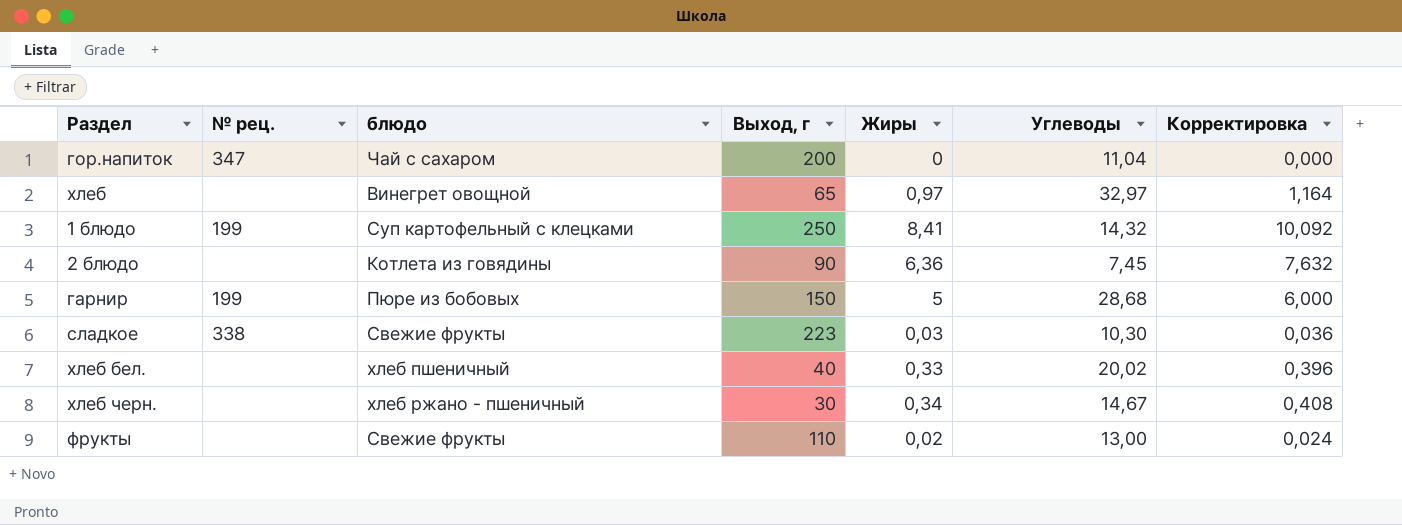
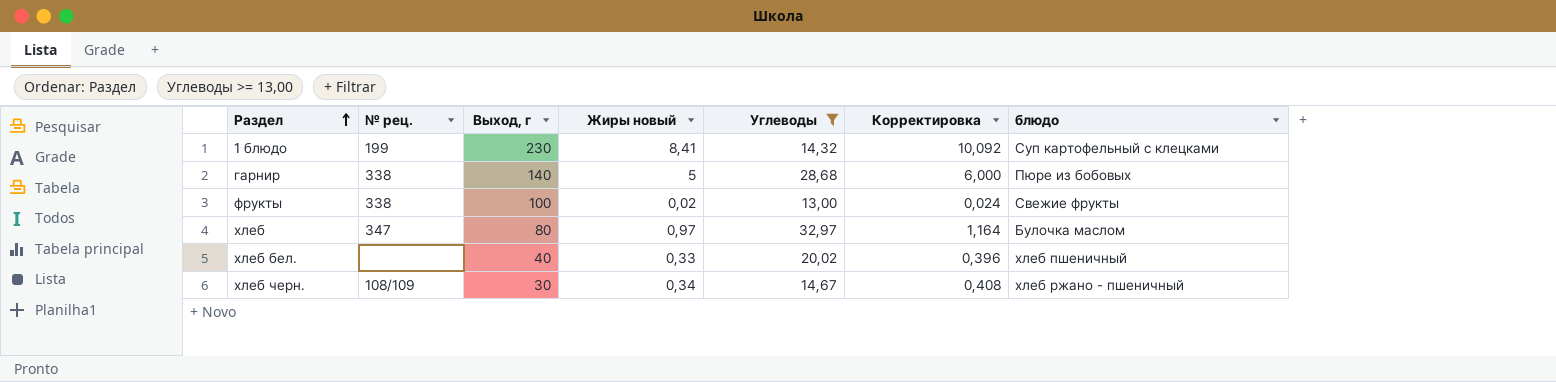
filter: none -> Углеводы >= 13,00
row order: none -> Раздел ascending
column name: Жиры -> Жиры новый
column блюдо | position: 3 -> 7
1 блюдо | Выход, г: 250 -> 230
гарнир | № рец.: 199 -> 338
гарнир | Выход, г: 150 -> 140
фрукты | № рец.: none -> 338
фрукты | Выход, г: 110 -> 100
хлеб | № рец.: none -> 347
хлеб | Выход, г: 65 -> 80
хлеб | блюдо: Винегрет овощной -> Булочка маслом
хлеб черн. | № рец.: none -> 108/109

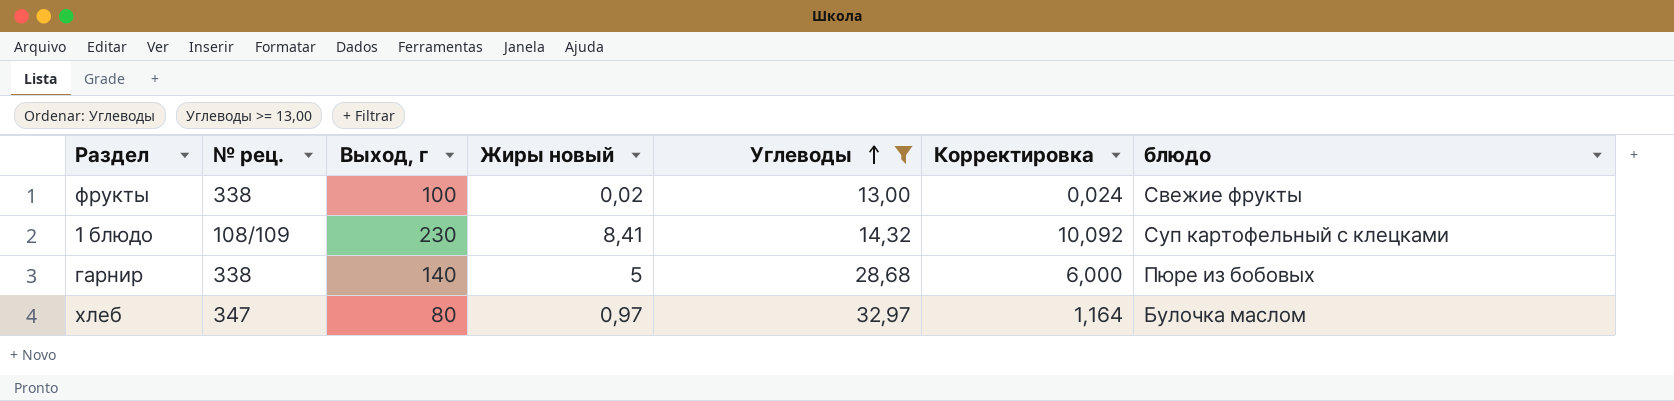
row order: Раздел ascending -> Углеводы ascending
row хлеб бел.: none | 40 | 0,33 | 20,02 | 0,396 | хлеб пшеничный -> none
row хлеб черн.: 108/109 | 30 | 0,34 | 14,67 | 0,408 | хлеб ржано - пшеничный -> none
1 блюдо | № рец.: 199 -> 108/109

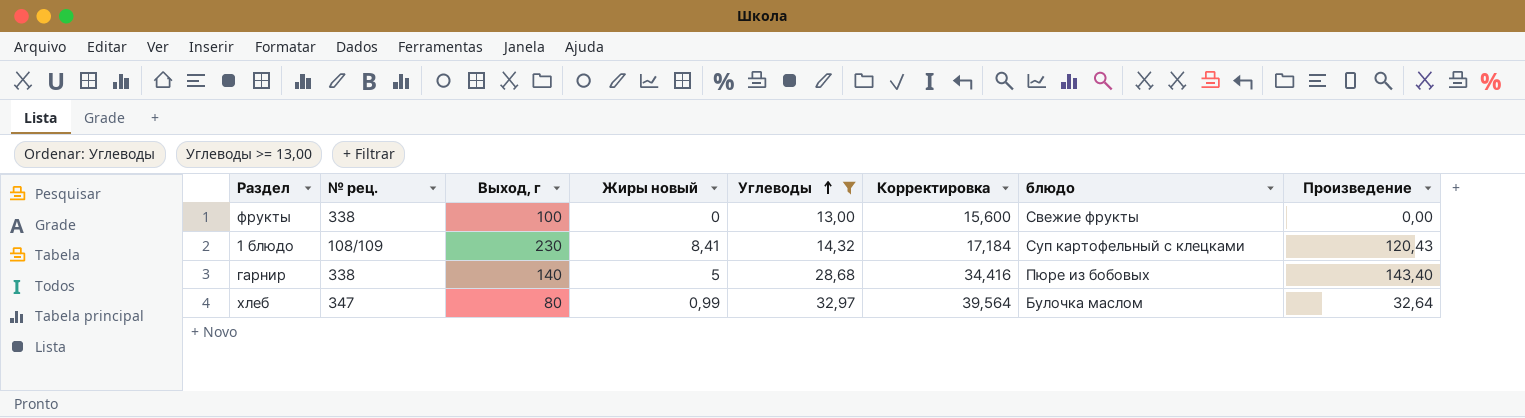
column Корректировка | formula: [Жиры новый] * 1,2 -> [Углеводы] * 1,2
column Произведение | formula: none -> [Жиры новый] * [Углеводы]
фрукты | Жиры новый: 0,02 -> 0
хлеб | Жиры новый: 0,97 -> 0,99

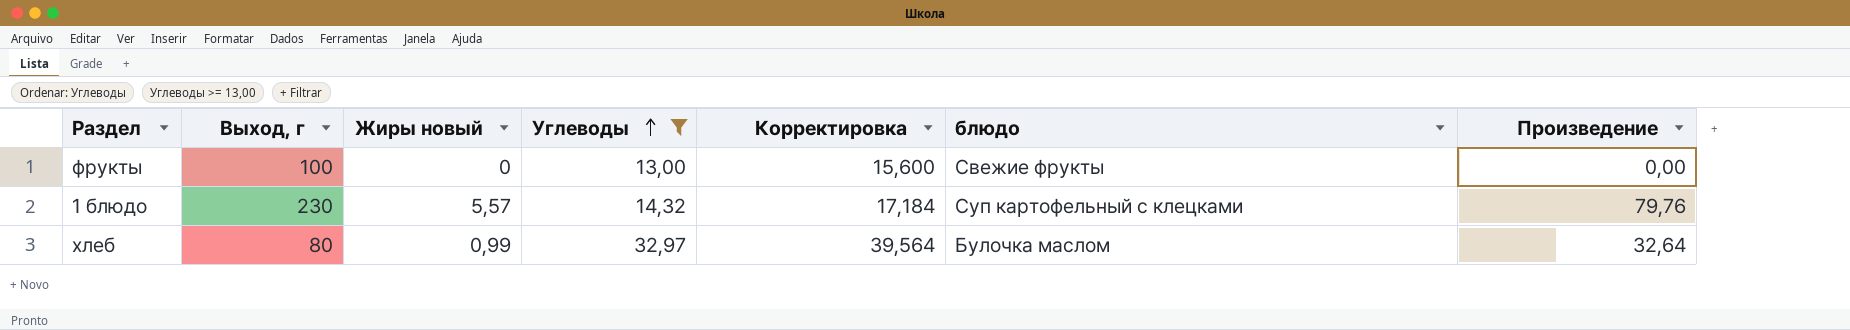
column № рец. | position: 2 -> none
row гарнир: 338 | 140 | 5 | 28,68 | 34,416 | Пюре из бобовых | 143,40 -> none
1 блюдо | Жиры новый: 8,41 -> 5,57
1 блюдо | Произведение: 120,43 -> 79,76

